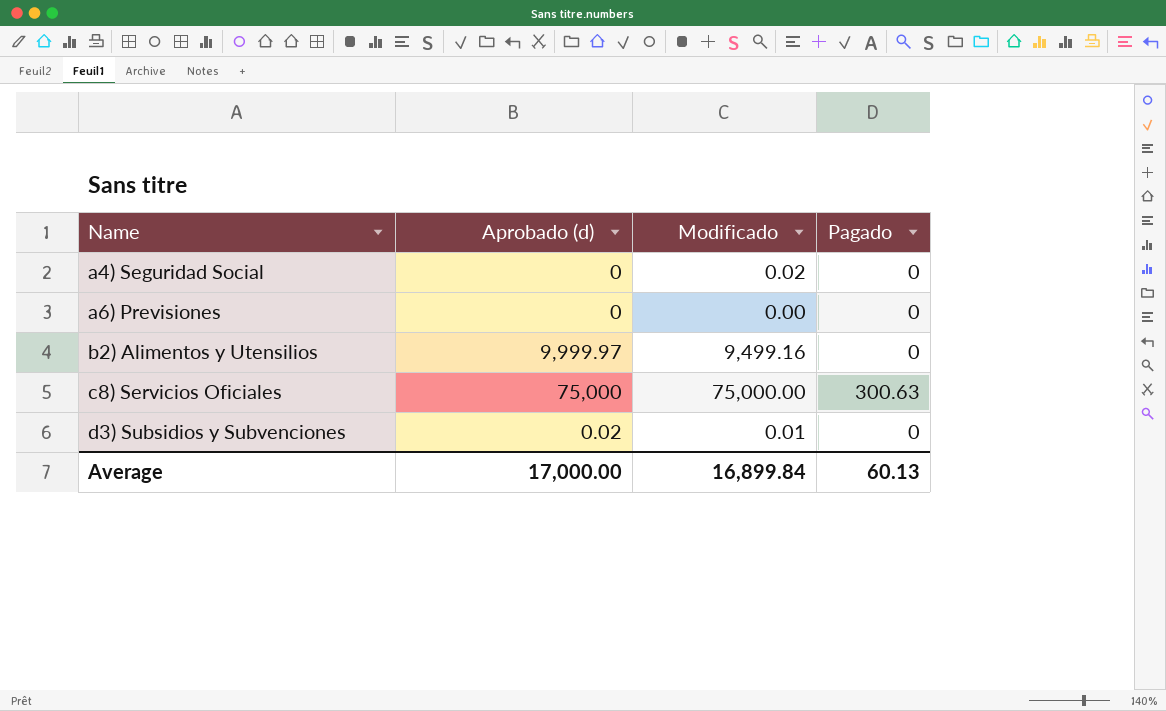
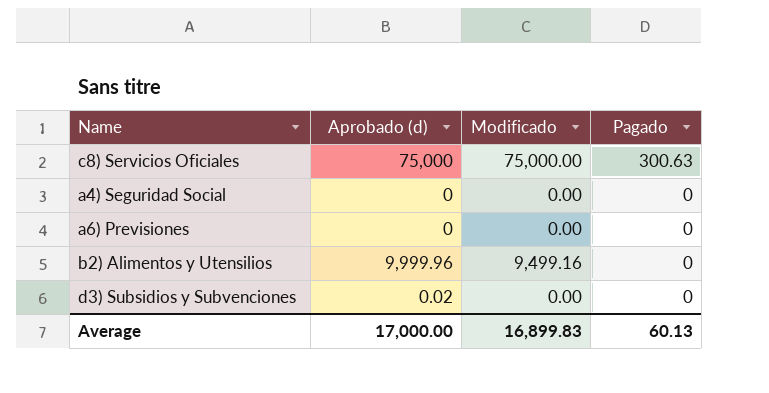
row order: Name ascending -> Pagado descending
a4) Seguridad Social | Modificado: 0.02 -> 0.00
b2) Alimentos y Utensilios | Aprobado (d): 9,999.97 -> 9,999.96
d3) Subsidios y Subvenciones | Modificado: 0.01 -> 0.00
Average | Modificado: 16,899.84 -> 16,899.83

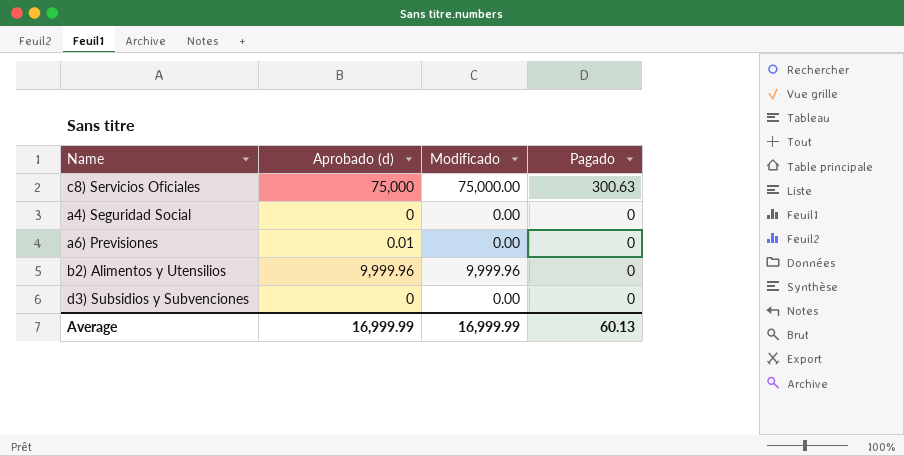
a6) Previsiones | Aprobado (d): 0 -> 0.01
b2) Alimentos y Utensilios | Modificado: 9,499.16 -> 9,999.96
d3) Subsidios y Subvenciones | Aprobado (d): 0.02 -> 0
Average | Aprobado (d): 17,000.00 -> 16,999.99
Average | Modificado: 16,899.83 -> 16,999.99

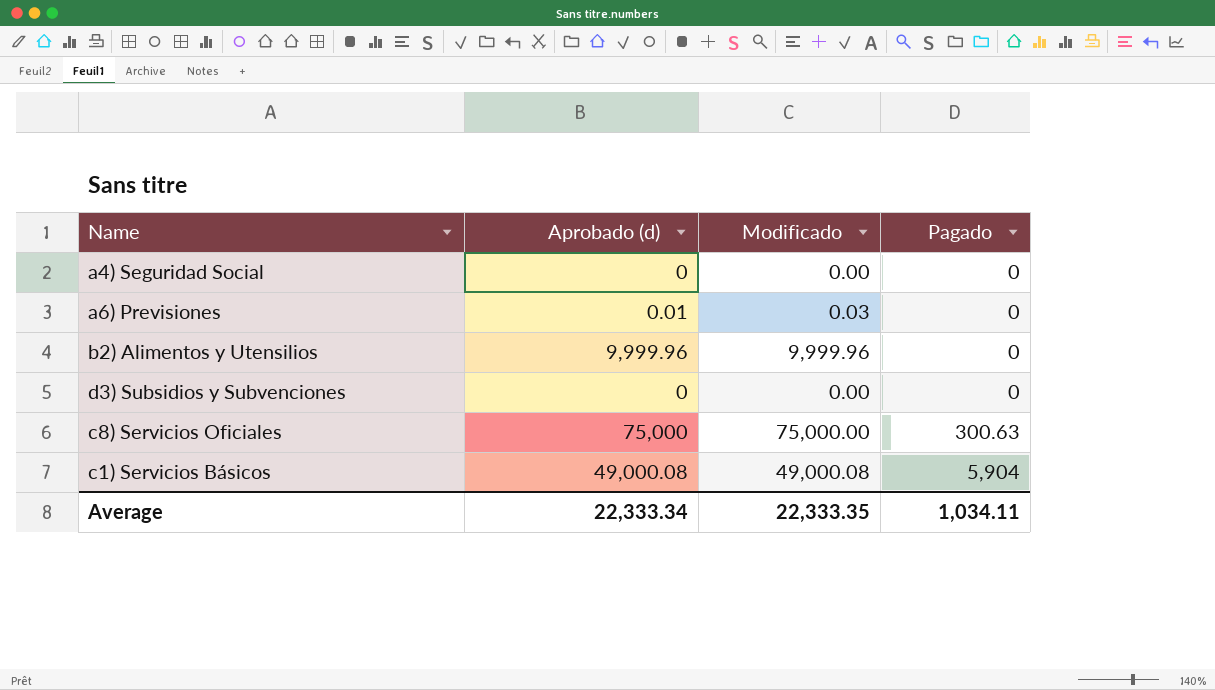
row order: Pagado descending -> Pagado ascending
a6) Previsiones | Modificado: 0.00 -> 0.03
row c1) Servicios Básicos: none -> 49,000.08 | 49,000.08 | 5,904
Average | Aprobado (d): 16,999.99 -> 22,333.34
Average | Modificado: 16,999.99 -> 22,333.35
Average | Pagado: 60.13 -> 1,034.11

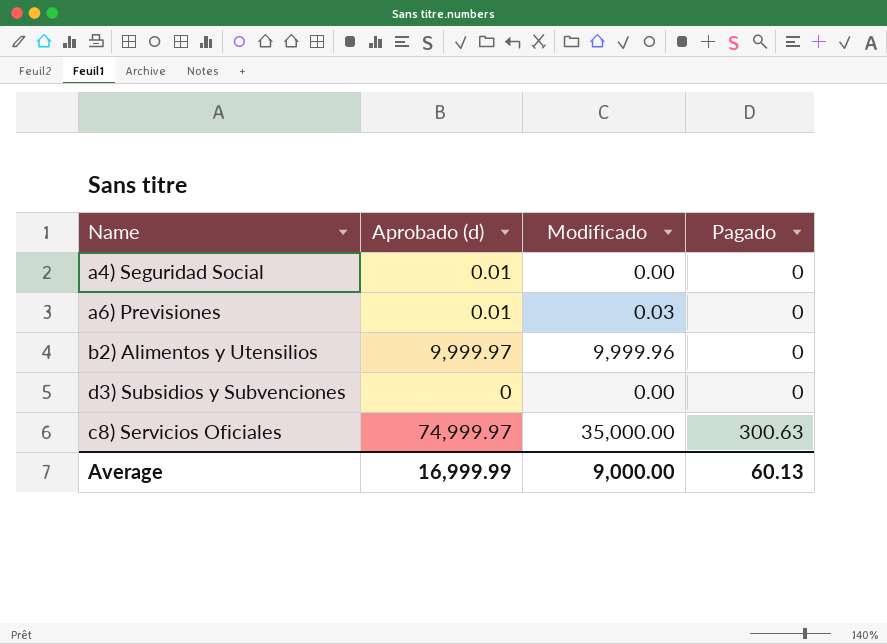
row c1) Servicios Básicos: 49,000.08 | 49,000.08 | 5,904 -> none
a4) Seguridad Social | Aprobado (d): 0 -> 0.01
b2) Alimentos y Utensilios | Aprobado (d): 9,999.96 -> 9,999.97
c8) Servicios Oficiales | Aprobado (d): 75,000 -> 74,999.97
c8) Servicios Oficiales | Modificado: 75,000.00 -> 35,000.00
Average | Aprobado (d): 22,333.34 -> 16,999.99
Average | Modificado: 22,333.35 -> 9,000.00
Average | Pagado: 1,034.11 -> 60.13

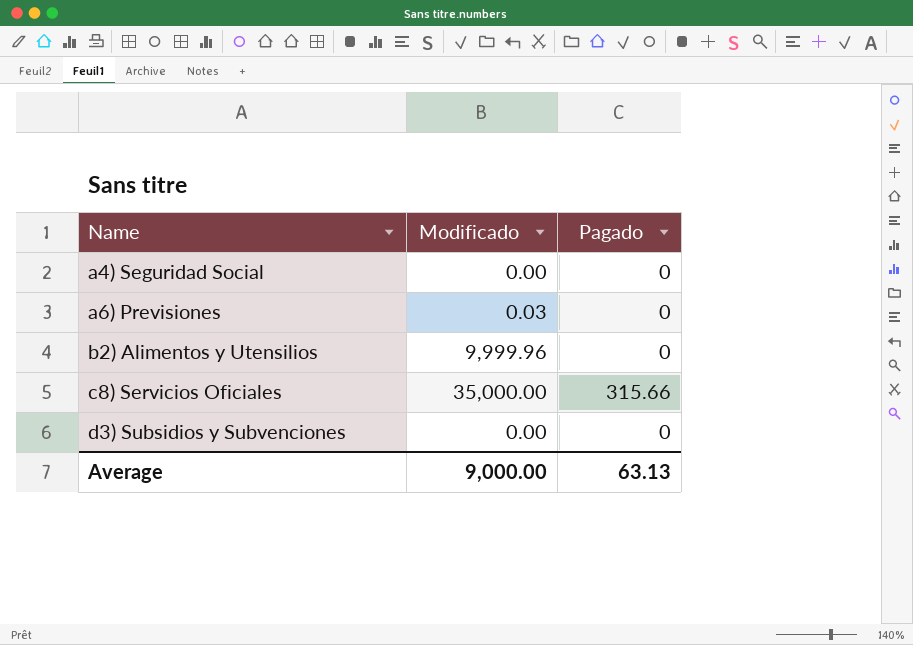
row order: Pagado ascending -> Name ascending
column Aprobado (d) | position: 2 -> none
c8) Servicios Oficiales | Pagado: 300.63 -> 315.66
Average | Pagado: 60.13 -> 63.13

